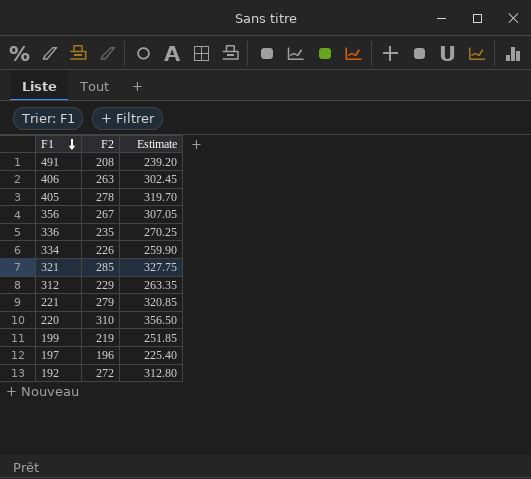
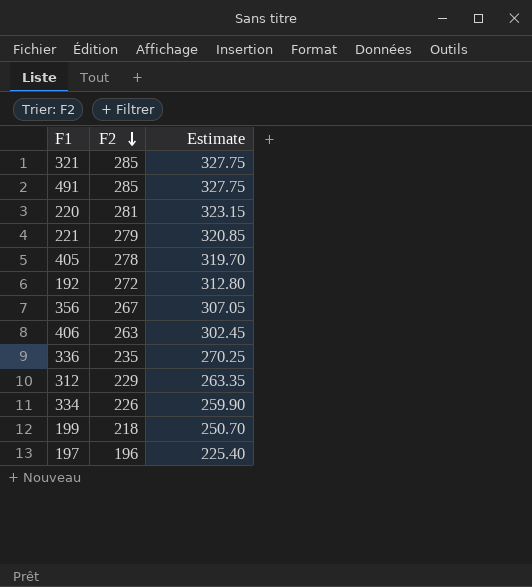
row order: F1 descending -> F2 descending
491 | F2: 208 -> 285
491 | Estimate: 239.20 -> 327.75
220 | F2: 310 -> 281
220 | Estimate: 356.50 -> 323.15
199 | F2: 219 -> 218
199 | Estimate: 251.85 -> 250.70

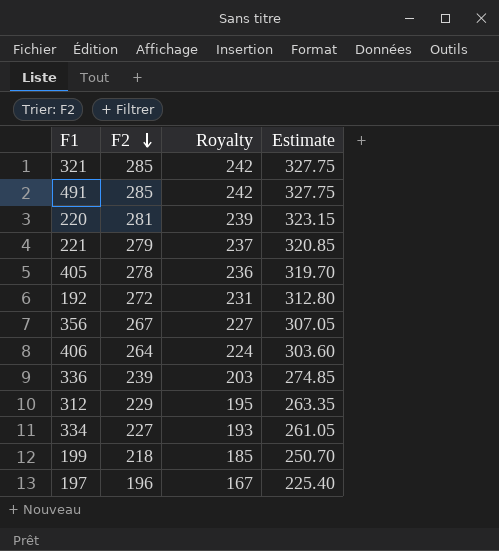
column Royalty | formula: none -> [F2] * 0.85
406 | F2: 263 -> 264
406 | Estimate: 302.45 -> 303.60
336 | F2: 235 -> 239
336 | Estimate: 270.25 -> 274.85
334 | F2: 226 -> 227
334 | Estimate: 259.90 -> 261.05

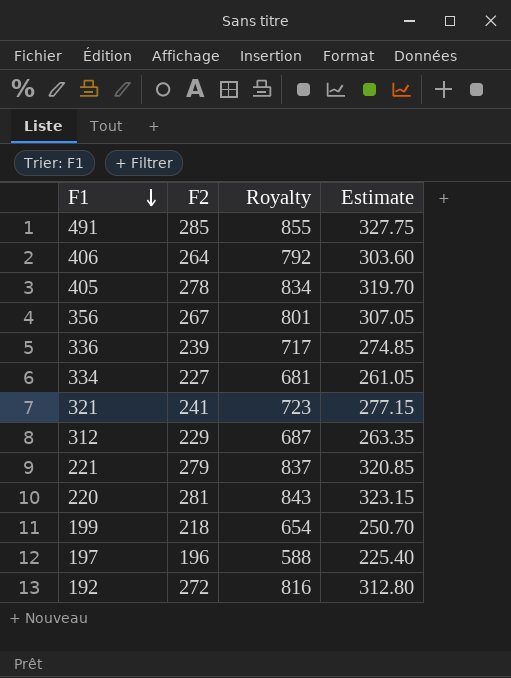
row order: F2 descending -> F1 descending
column Royalty | formula: [F2] * 0.85 -> [F2] * 3
321 | F2: 285 -> 241
321 | Estimate: 327.75 -> 277.15

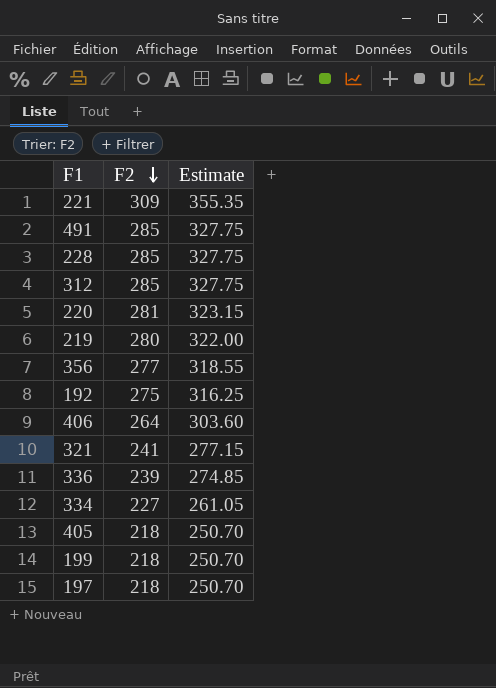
row order: F1 descending -> F2 descending
column Royalty | formula: [F2] * 3 -> none
221 | F2: 279 -> 309
221 | Estimate: 320.85 -> 355.35
row 228: none -> 285 | 327.75
312 | F2: 229 -> 285
312 | Estimate: 263.35 -> 327.75
row 219: none -> 280 | 322.00
356 | F2: 267 -> 277
356 | Estimate: 307.05 -> 318.55
192 | F2: 272 -> 275
192 | Estimate: 312.80 -> 316.25
405 | F2: 278 -> 218
405 | Estimate: 319.70 -> 250.70
197 | F2: 196 -> 218
197 | Estimate: 225.40 -> 250.70

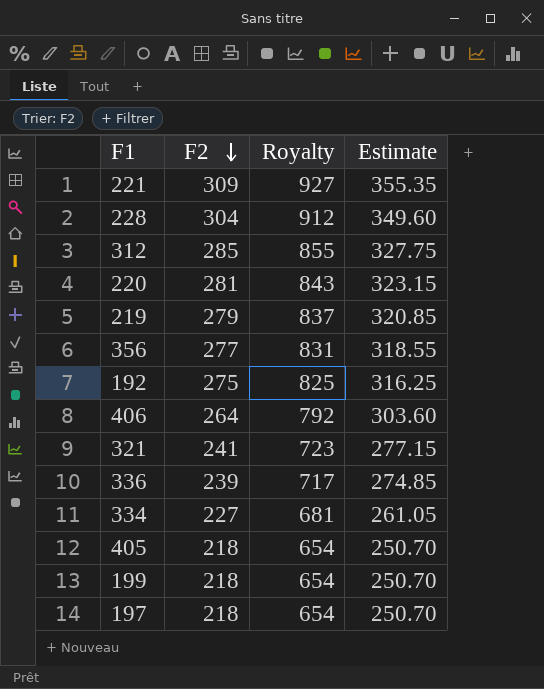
column Royalty | formula: none -> [F2] * 3
row 491: 285 | 327.75 -> none
228 | F2: 285 -> 304
228 | Estimate: 327.75 -> 349.60
219 | F2: 280 -> 279
219 | Estimate: 322.00 -> 320.85

